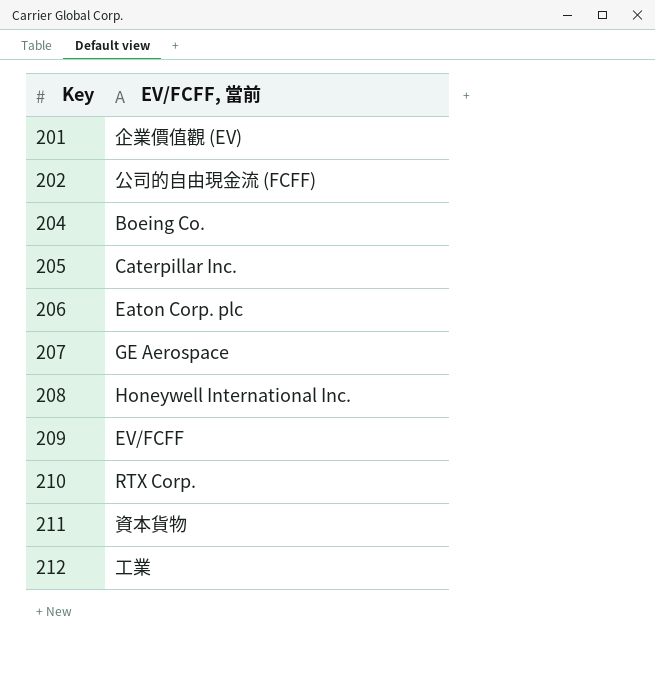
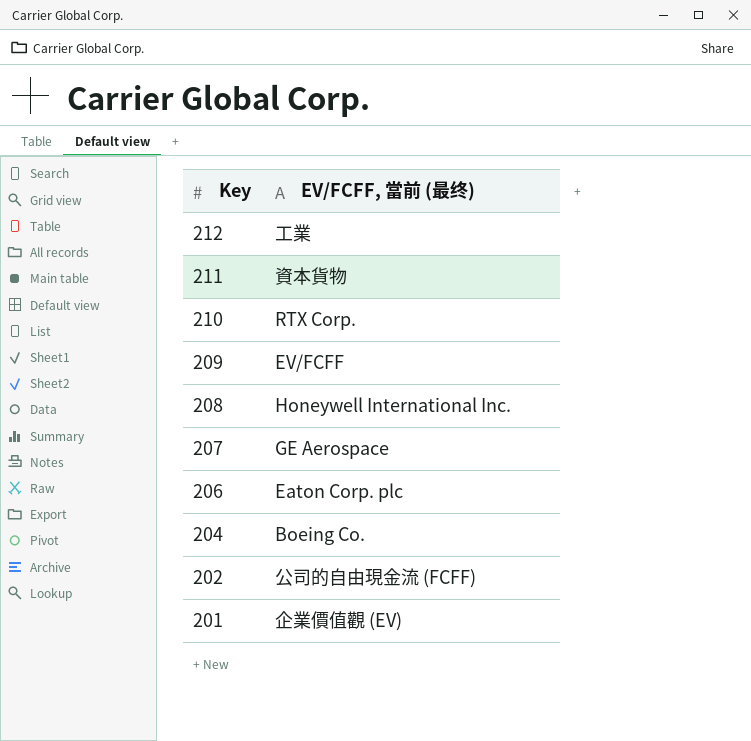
row order: Key ascending -> Key descending
column name: EV/FCFF, 當前 -> EV/FCFF, 當前 (最终)
row 205: Caterpillar Inc. -> none

